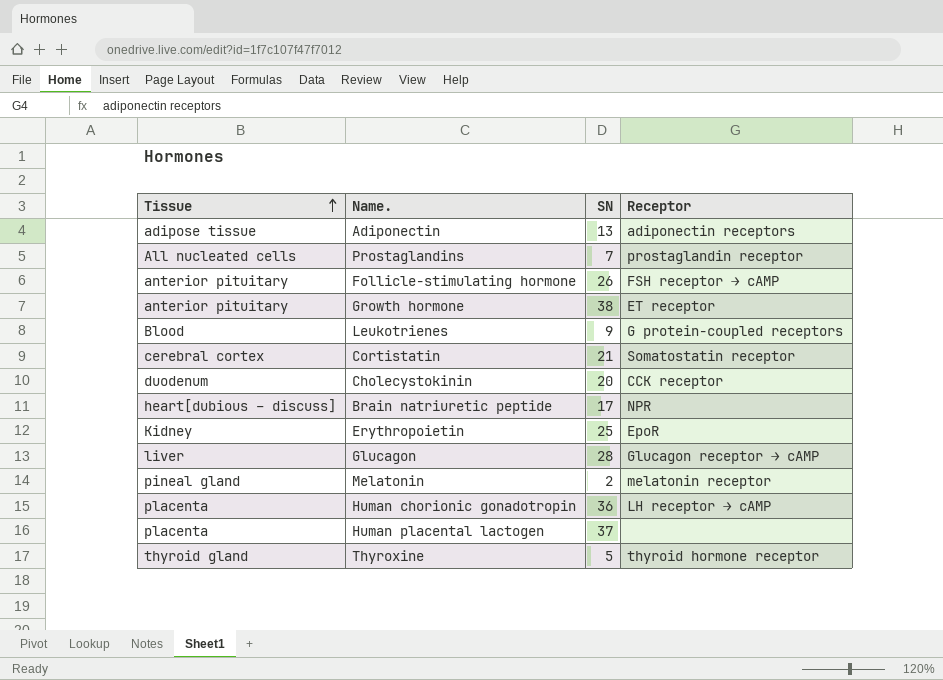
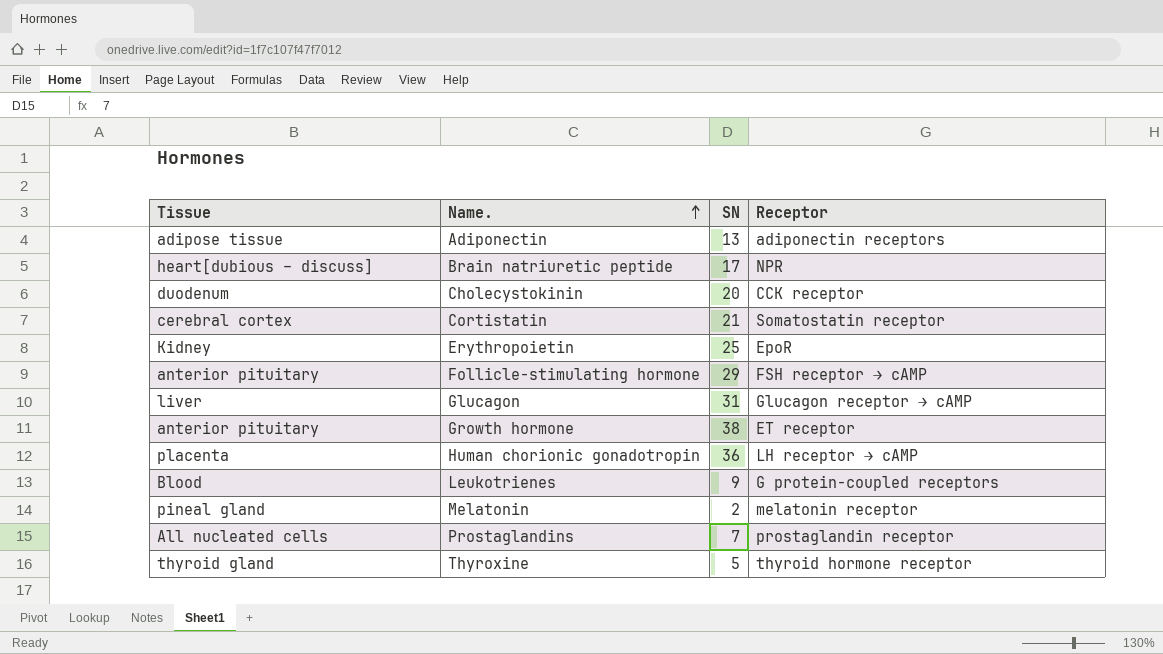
row order: Tissue ascending -> Name. ascending
row Human placental lactogen: placenta | 37 | none -> none
Follicle-stimulating hormone | SN: 26 -> 29
Glucagon | SN: 28 -> 31

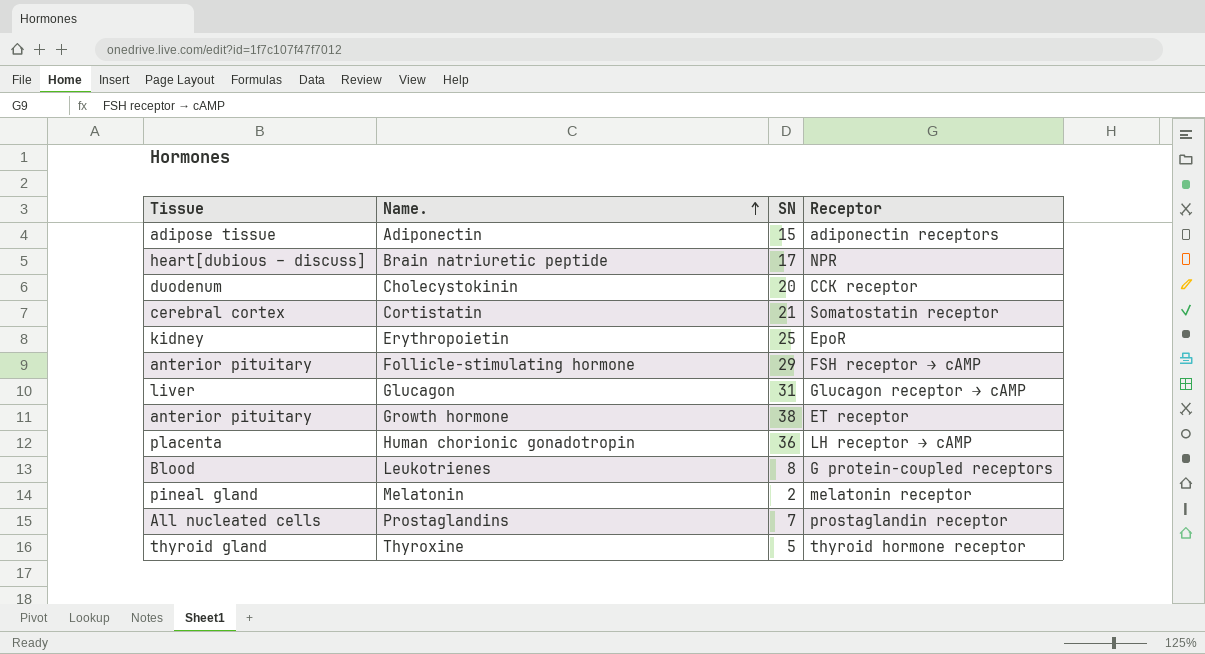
Adiponectin | SN: 13 -> 15
Erythropoietin | Tissue: Kidney -> kidney
Leukotrienes | SN: 9 -> 8

